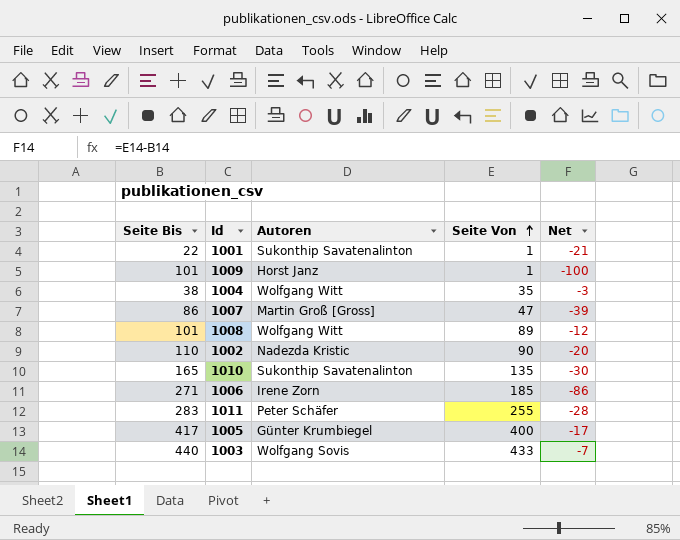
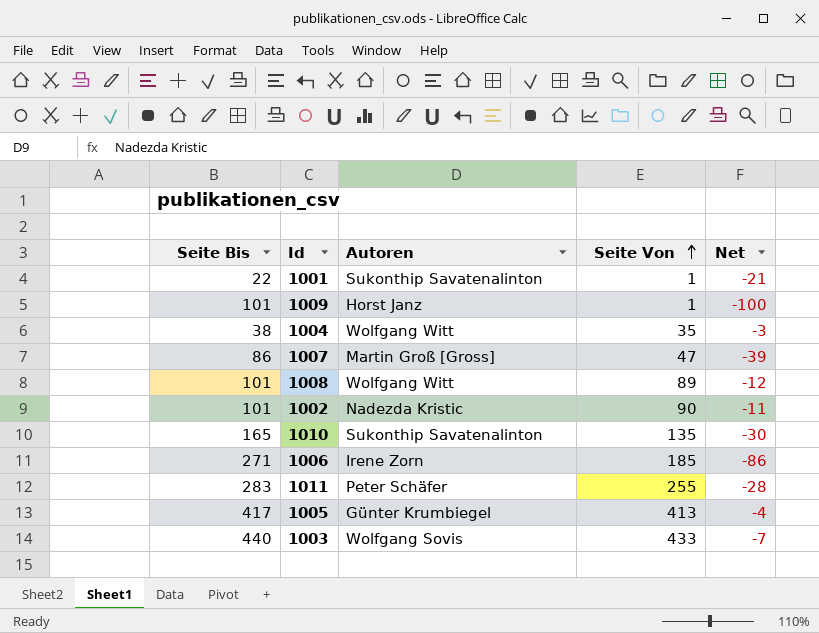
1002 | Seite Bis: 110 -> 101
1002 | Net: -20 -> -11
1005 | Seite Von: 400 -> 413
1005 | Net: -17 -> -4

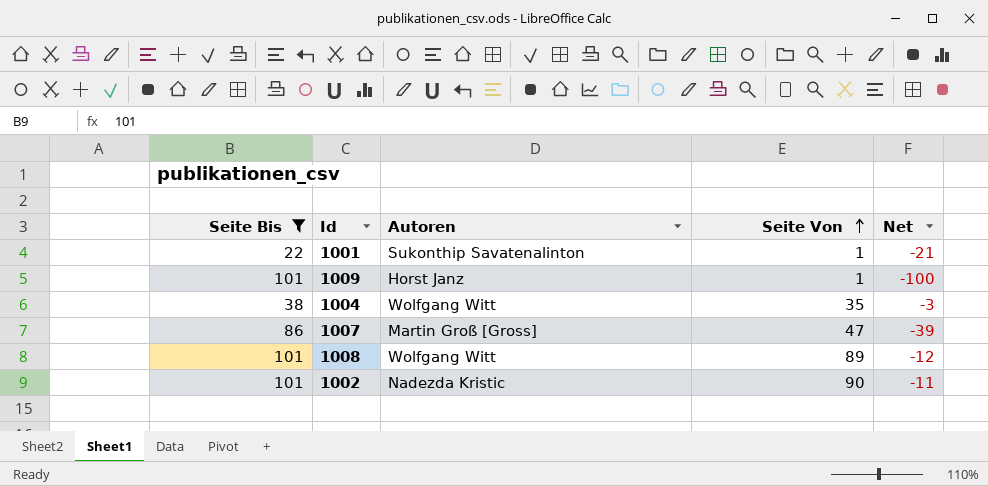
filter: none -> Seite Bis <= 101

